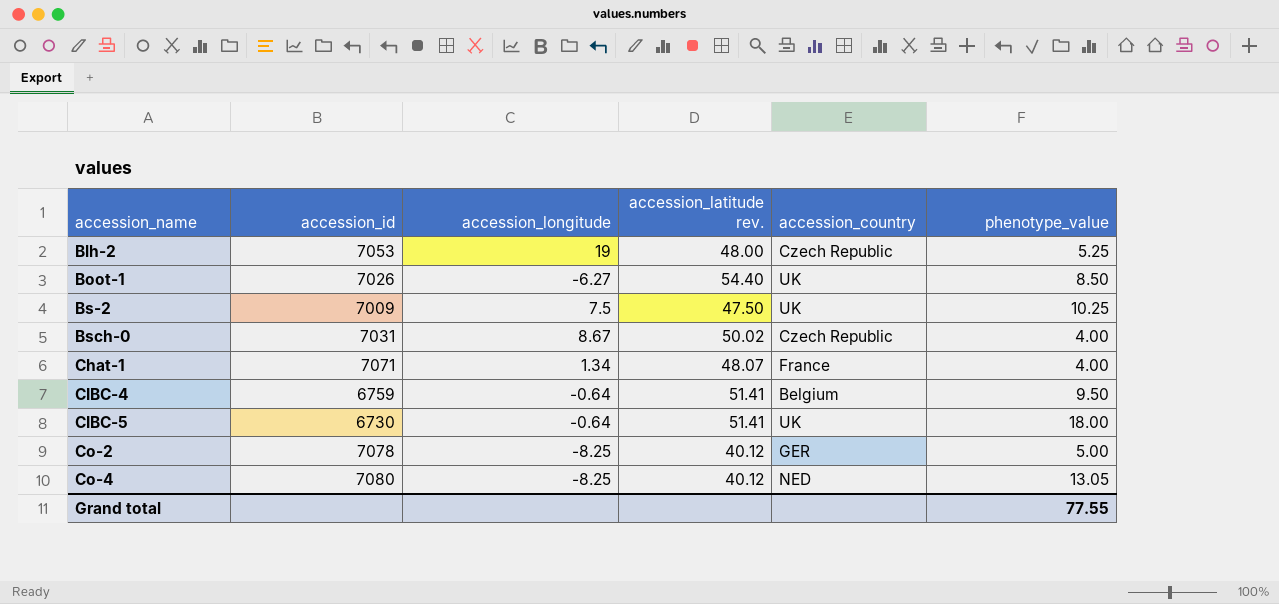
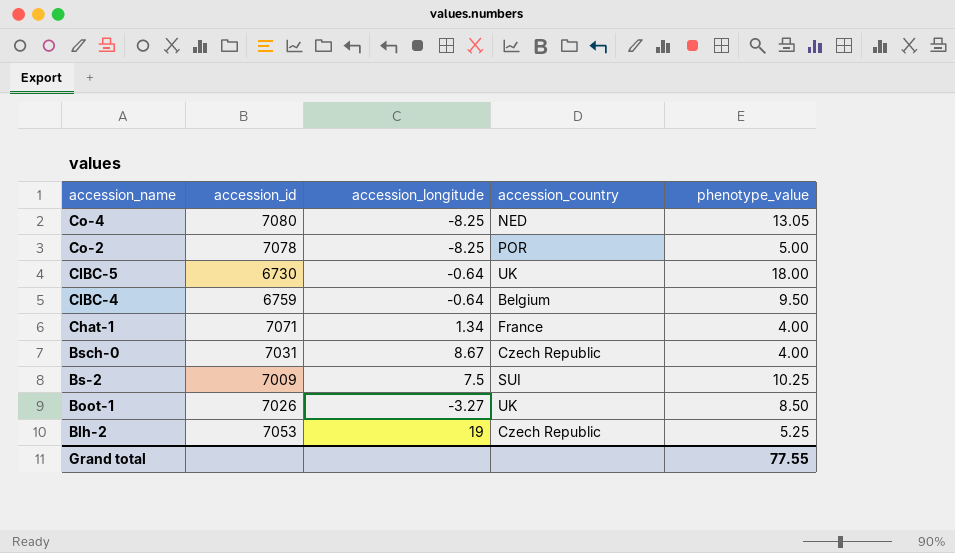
row order: accession_name ascending -> accession_name descending
column accession_latitude rev. | position: 4 -> none
Co-2 | accession_country: GER -> POR
Bs-2 | accession_country: UK -> SUI
Boot-1 | accession_longitude: -6.27 -> -3.27

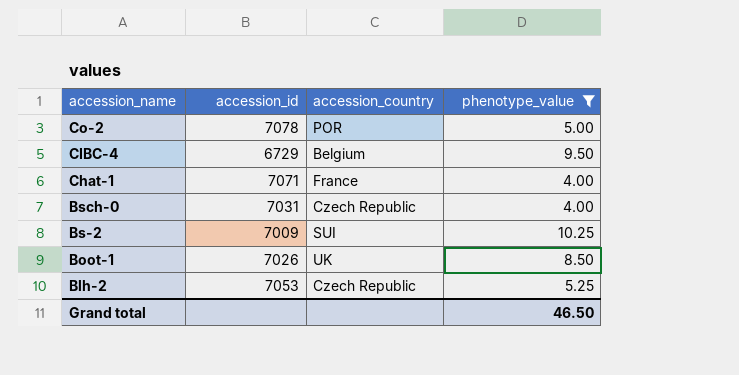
filter: none -> phenotype_value <= 10.25
column accession_longitude | position: 3 -> none
CIBC-4 | accession_id: 6759 -> 6729
Grand total | phenotype_value: 77.55 -> 46.50

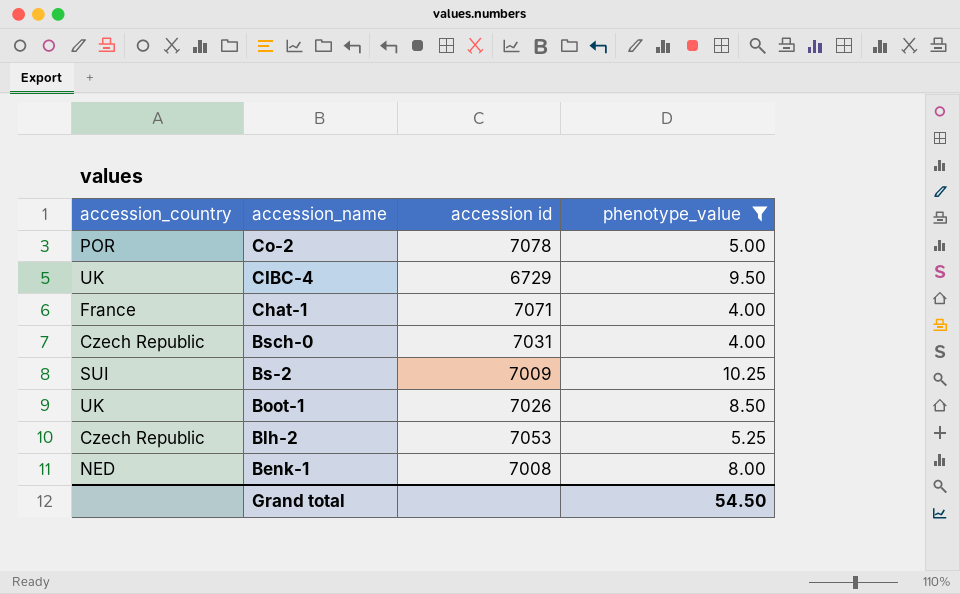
column accession_country | position: 3 -> 1
column name: accession_id -> accession id
CIBC-4 | accession_country: Belgium -> UK
row Benk-1: none -> NED | 7008 | 8.00
Grand total | phenotype_value: 46.50 -> 54.50

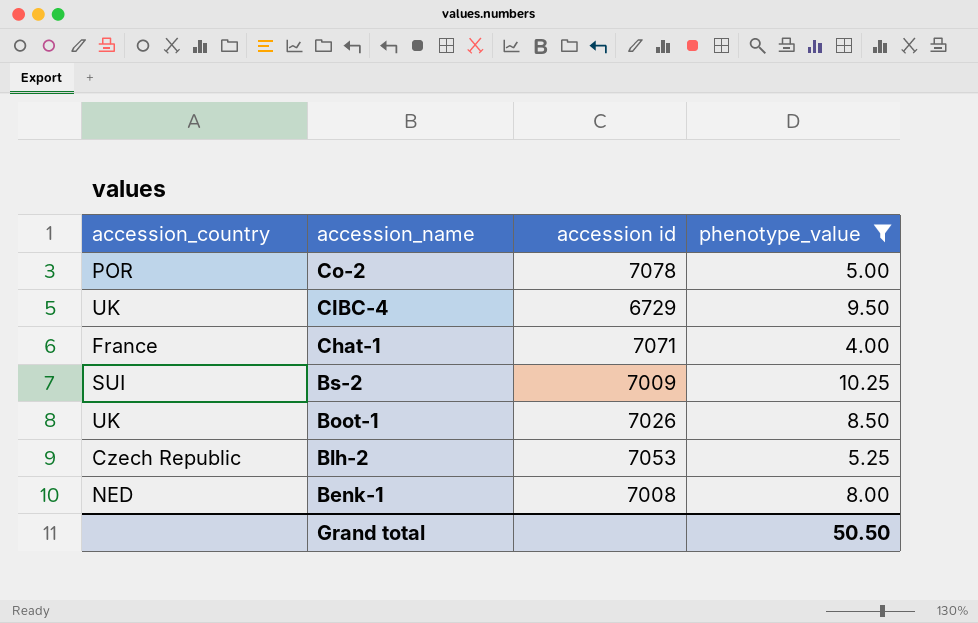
row Bsch-0: Czech Republic | 7031 | 4.00 -> none
Grand total | phenotype_value: 54.50 -> 50.50

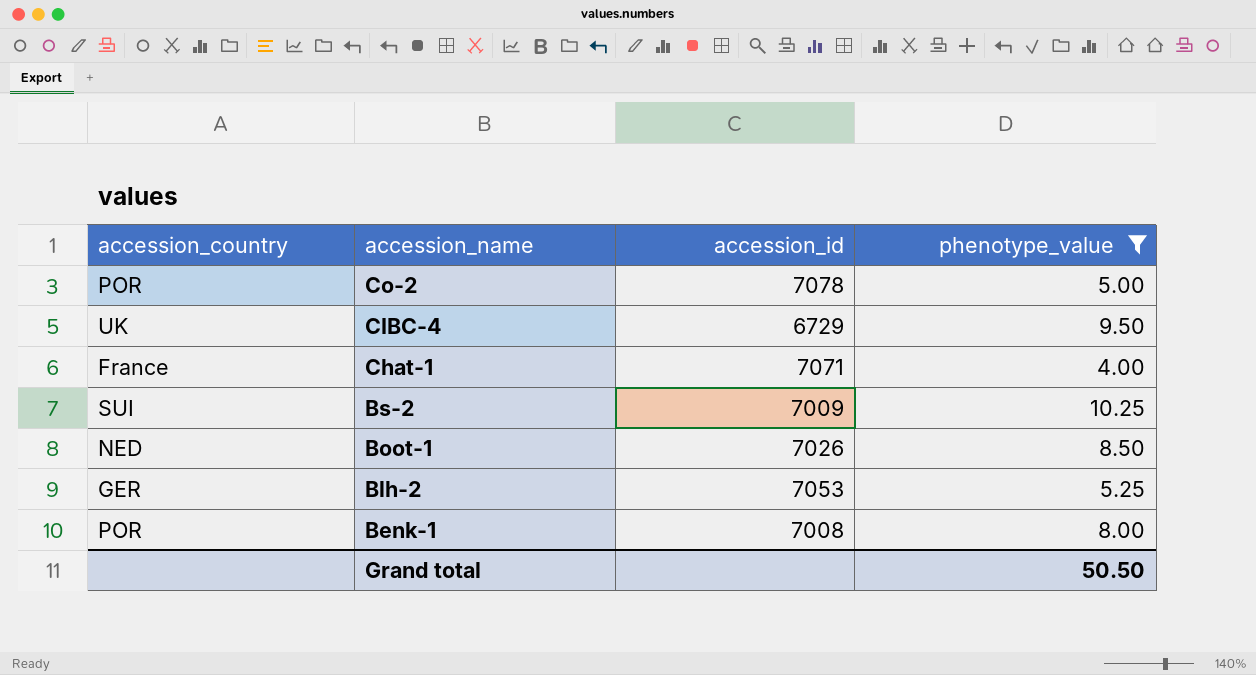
column name: accession id -> accession_id
Boot-1 | accession_country: UK -> NED
Blh-2 | accession_country: Czech Republic -> GER
Benk-1 | accession_country: NED -> POR

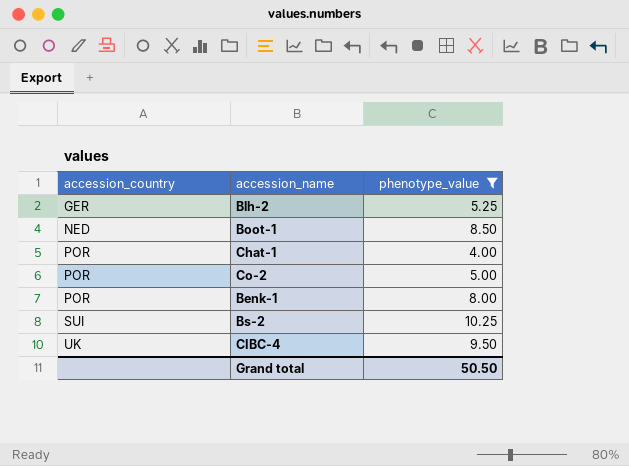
row order: accession_name descending -> accession_country ascending
column accession_id | position: 3 -> none
Chat-1 | accession_country: France -> POR

